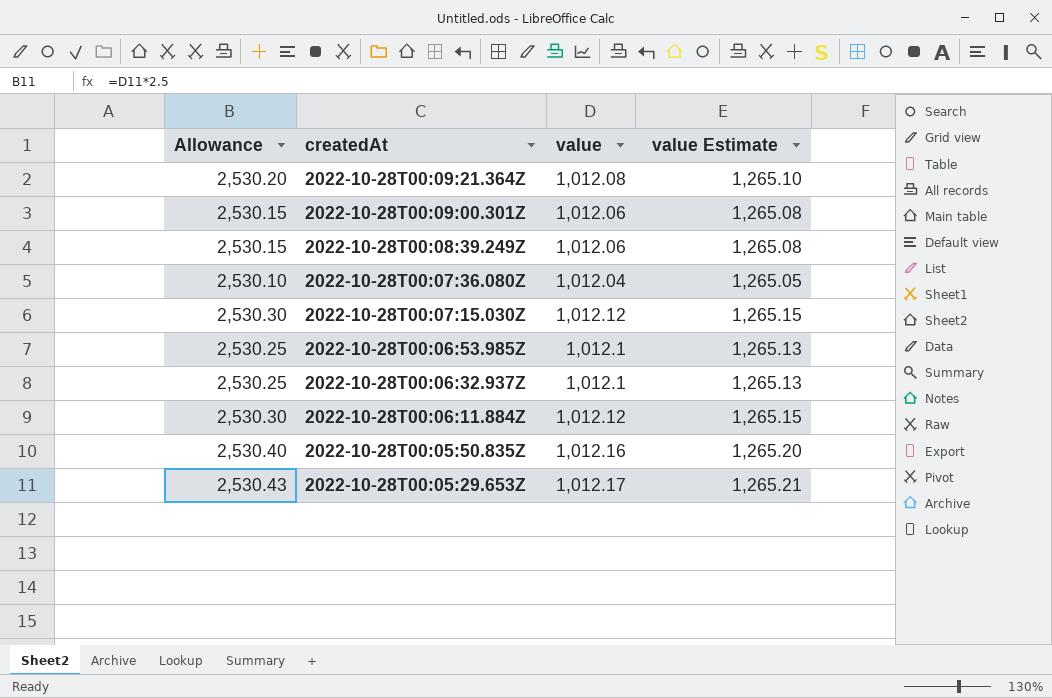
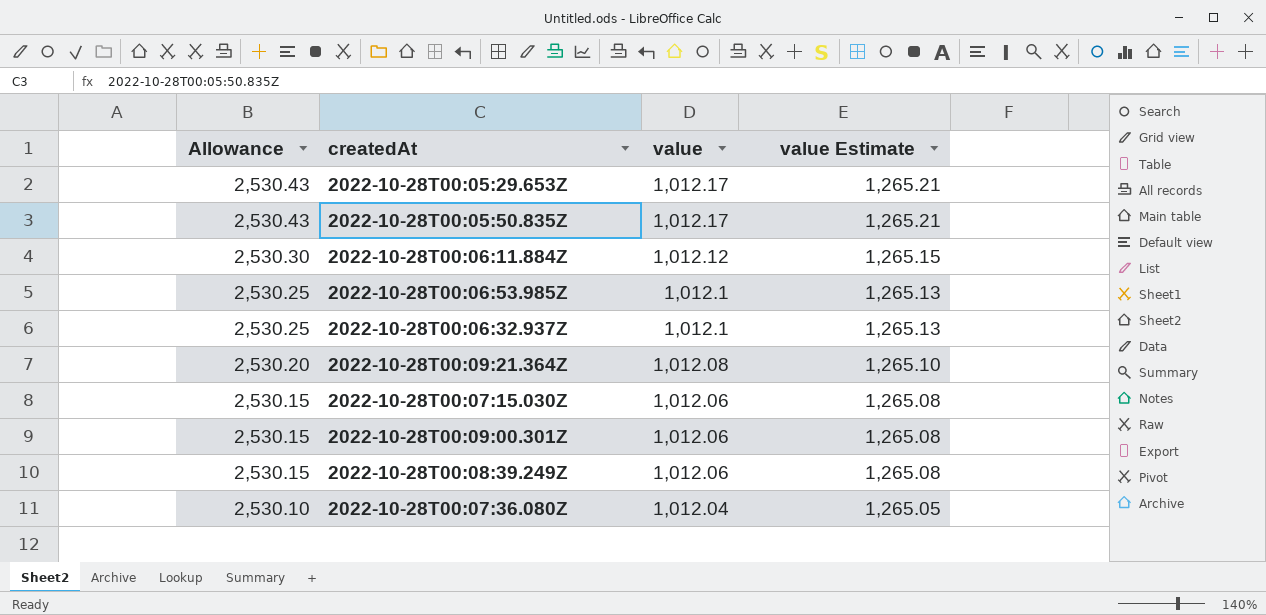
row order: createdAt descending -> Allowance descending
2022-10-28T00:05:50.835Z | Allowance: 2,530.40 -> 2,530.43
2022-10-28T00:05:50.835Z | value: 1,012.16 -> 1,012.17
2022-10-28T00:05:50.835Z | value Estimate: 1,265.20 -> 1,265.21
2022-10-28T00:07:15.030Z | Allowance: 2,530.30 -> 2,530.15
2022-10-28T00:07:15.030Z | value: 1,012.12 -> 1,012.06
2022-10-28T00:07:15.030Z | value Estimate: 1,265.15 -> 1,265.08

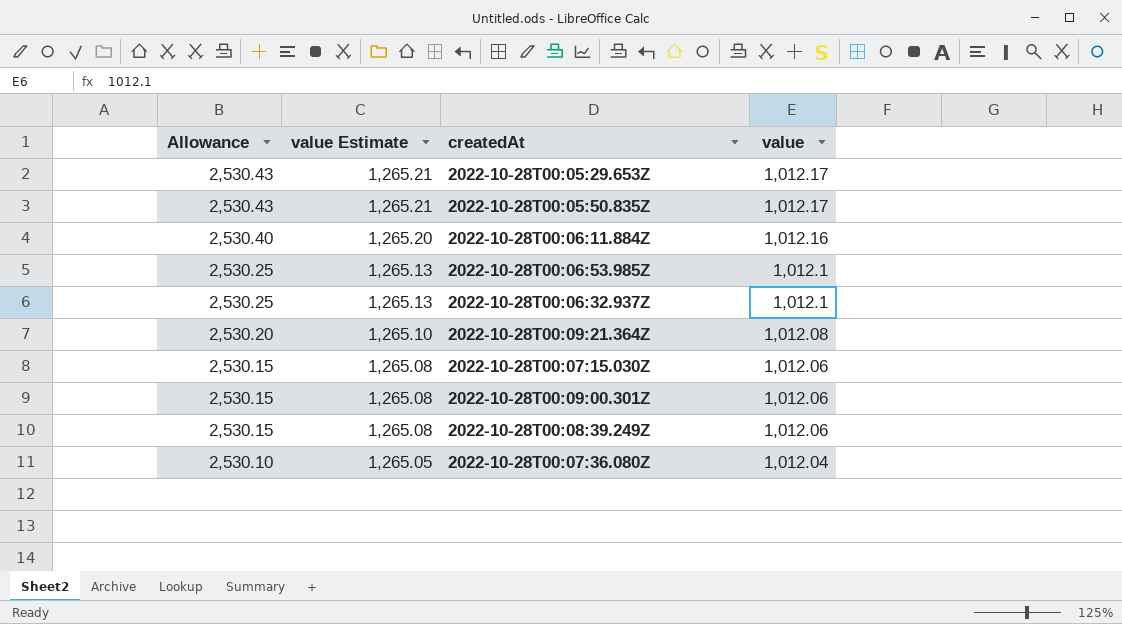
column value Estimate | position: 4 -> 2
2022-10-28T00:06:11.884Z | Allowance: 2,530.30 -> 2,530.40
2022-10-28T00:06:11.884Z | value Estimate: 1,265.15 -> 1,265.20
2022-10-28T00:06:11.884Z | value: 1,012.12 -> 1,012.16

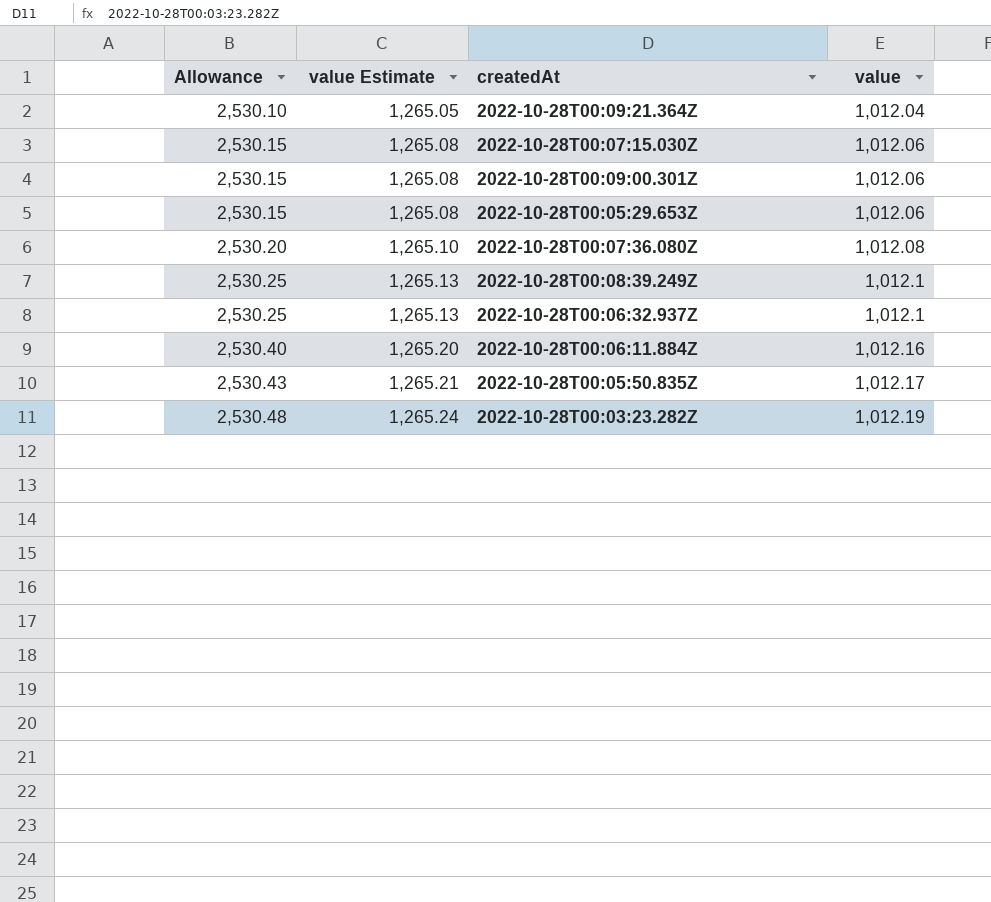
row order: Allowance descending -> Allowance ascending
row 2022-10-28T00:06:53.985Z: 2,530.25 | 1,265.13 | 1,012.1 -> none
2022-10-28T00:09:21.364Z | Allowance: 2,530.20 -> 2,530.10
2022-10-28T00:09:21.364Z | value Estimate: 1,265.10 -> 1,265.05
2022-10-28T00:09:21.364Z | value: 1,012.08 -> 1,012.04
2022-10-28T00:05:29.653Z | Allowance: 2,530.43 -> 2,530.15
2022-10-28T00:05:29.653Z | value Estimate: 1,265.21 -> 1,265.08
2022-10-28T00:05:29.653Z | value: 1,012.17 -> 1,012.06
2022-10-28T00:07:36.080Z | Allowance: 2,530.10 -> 2,530.20
2022-10-28T00:07:36.080Z | value Estimate: 1,265.05 -> 1,265.10
2022-10-28T00:07:36.080Z | value: 1,012.04 -> 1,012.08
2022-10-28T00:08:39.249Z | Allowance: 2,530.15 -> 2,530.25
2022-10-28T00:08:39.249Z | value Estimate: 1,265.08 -> 1,265.13
2022-10-28T00:08:39.249Z | value: 1,012.06 -> 1,012.1
row 2022-10-28T00:03:23.282Z: none -> 2,530.48 | 1,265.24 | 1,012.19

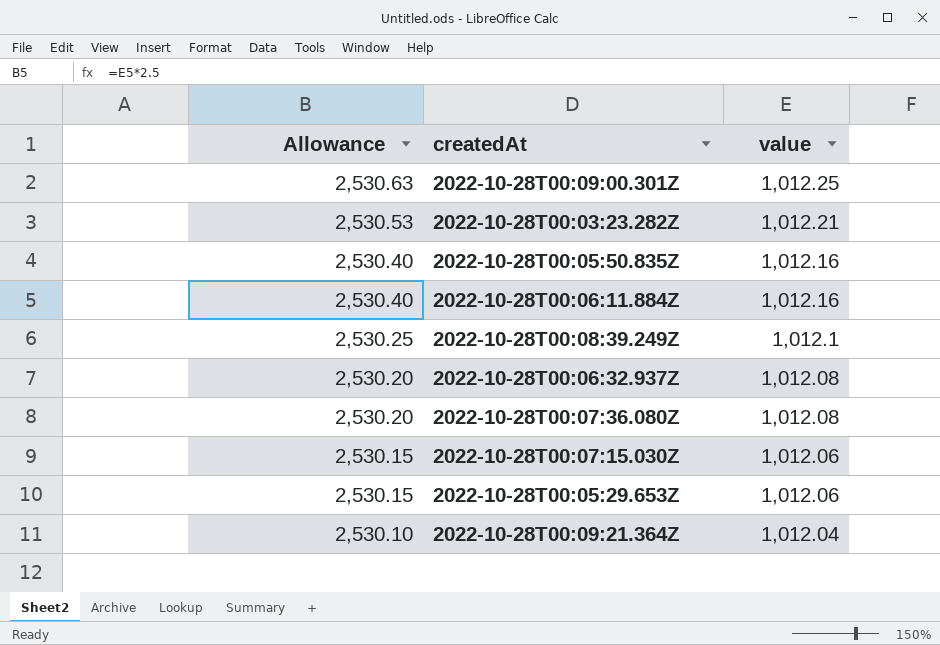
row order: Allowance ascending -> Allowance descending
column value Estimate | formula: [value] * 1.25 -> none
2022-10-28T00:09:00.301Z | Allowance: 2,530.15 -> 2,530.63
2022-10-28T00:09:00.301Z | value: 1,012.06 -> 1,012.25
2022-10-28T00:03:23.282Z | Allowance: 2,530.48 -> 2,530.53
2022-10-28T00:03:23.282Z | value: 1,012.19 -> 1,012.21
2022-10-28T00:05:50.835Z | Allowance: 2,530.43 -> 2,530.40
2022-10-28T00:05:50.835Z | value: 1,012.17 -> 1,012.16
2022-10-28T00:06:32.937Z | Allowance: 2,530.25 -> 2,530.20
2022-10-28T00:06:32.937Z | value: 1,012.1 -> 1,012.08

